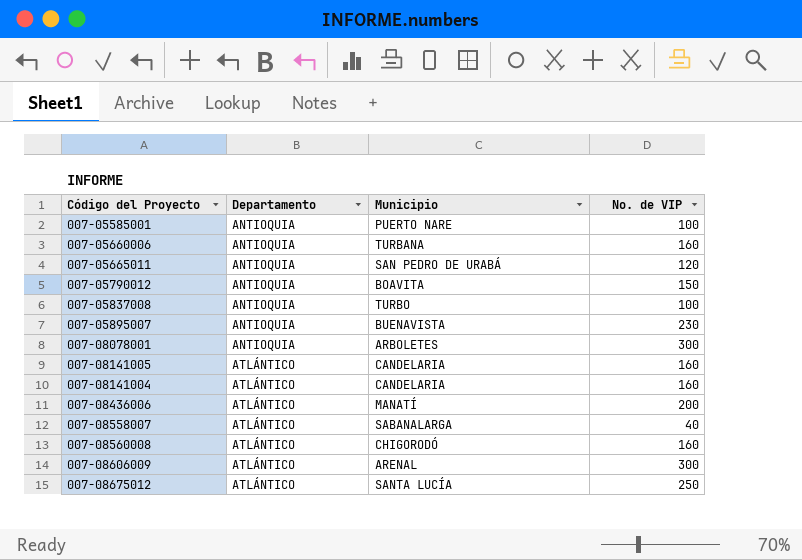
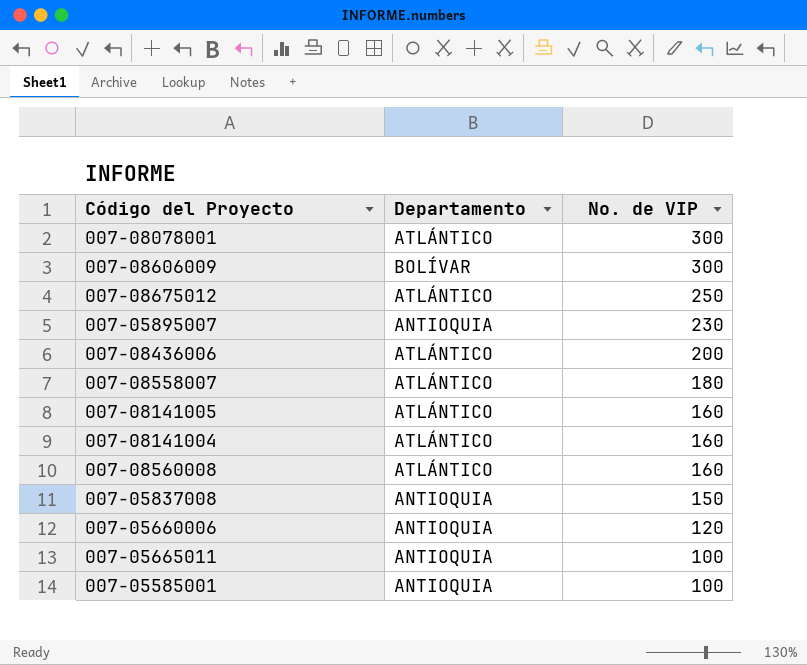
row order: Departamento ascending -> No. de VIP descending
column Municipio | position: 3 -> none
row 007-05790012: ANTIOQUIA | BOAVITA | 150 -> none
007-08078001 | Departamento: ANTIOQUIA -> ATLÁNTICO
007-08606009 | Departamento: ATLÁNTICO -> BOLÍVAR
007-08558007 | No. de VIP: 40 -> 180
007-05837008 | No. de VIP: 100 -> 150
007-05660006 | No. de VIP: 160 -> 120
007-05665011 | No. de VIP: 120 -> 100

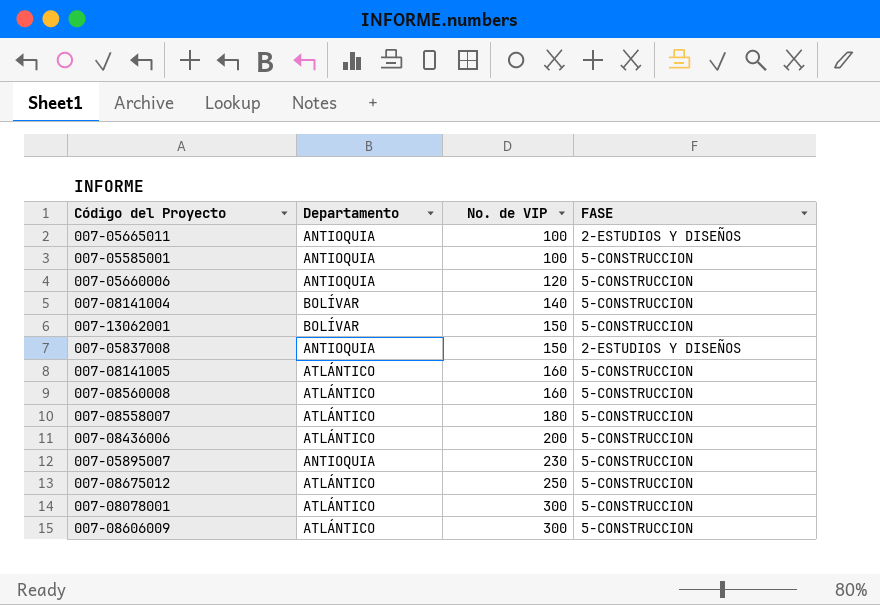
row order: No. de VIP descending -> No. de VIP ascending
column FASE | position: none -> 4
007-08141004 | Departamento: ATLÁNTICO -> BOLÍVAR
007-08141004 | No. de VIP: 160 -> 140
row 007-13062001: none -> BOLÍVAR | 150 | 5-CONSTRUCCION
007-08606009 | Departamento: BOLÍVAR -> ATLÁNTICO

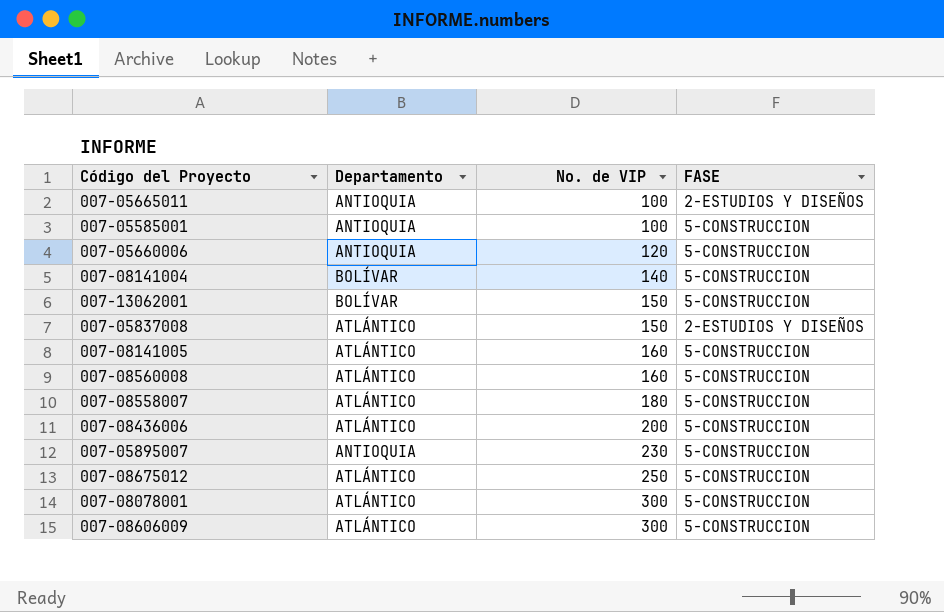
007-05837008 | Departamento: ANTIOQUIA -> ATLÁNTICO

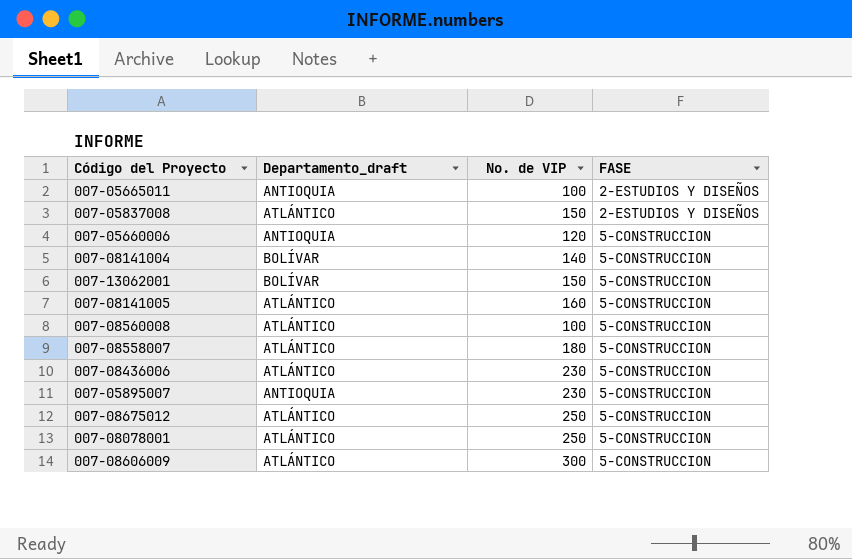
row order: No. de VIP ascending -> FASE ascending
column name: Departamento -> Departamento_draft
row 007-05585001: ANTIOQUIA | 100 | 5-CONSTRUCCION -> none
007-08560008 | No. de VIP: 160 -> 100
007-08436006 | No. de VIP: 200 -> 230
007-08078001 | No. de VIP: 300 -> 250

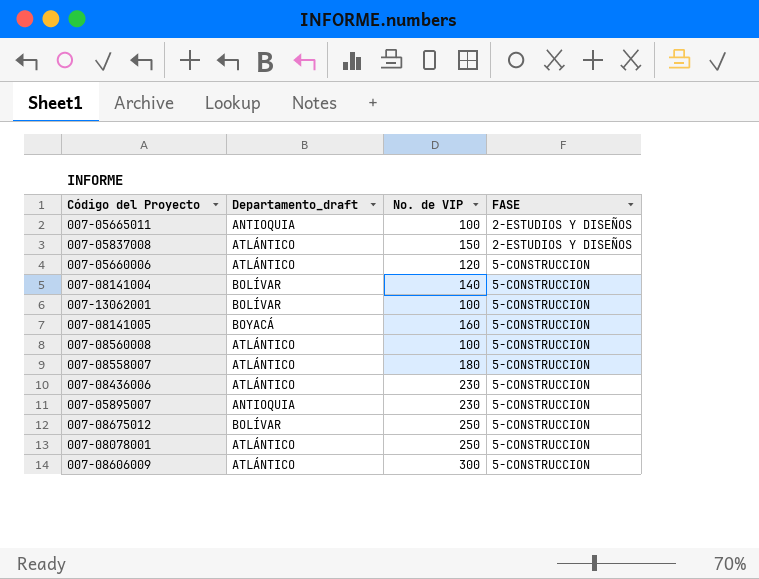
007-05660006 | Departamento_draft: ANTIOQUIA -> ATLÁNTICO
007-13062001 | No. de VIP: 150 -> 100
007-08141005 | Departamento_draft: ATLÁNTICO -> BOYACÁ
007-08675012 | Departamento_draft: ATLÁNTICO -> BOLÍVAR

